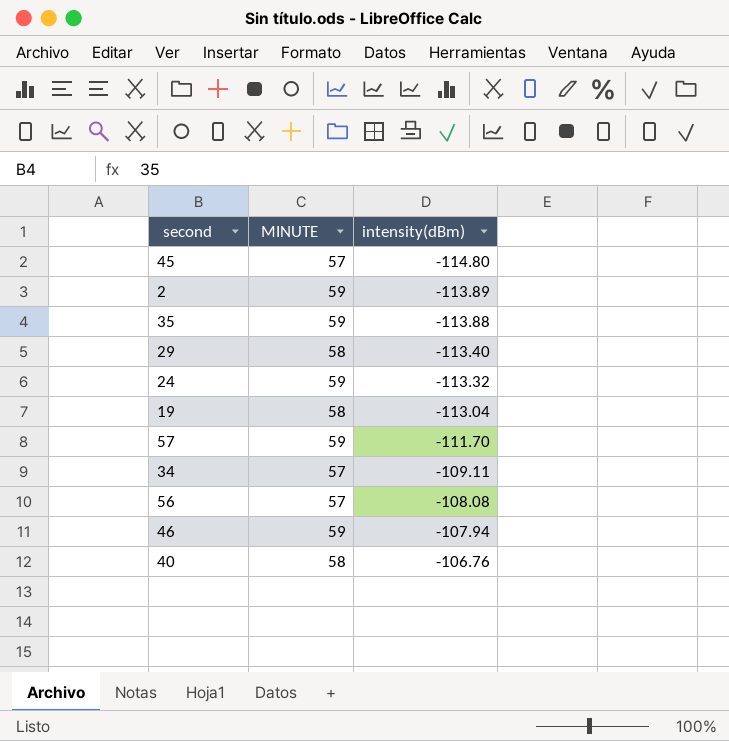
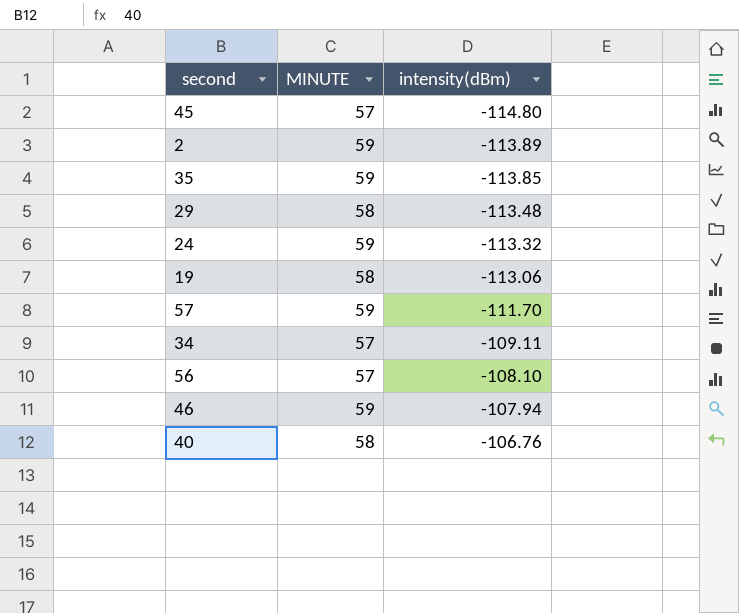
35 | intensity(dBm): -113.88 -> -113.85
29 | intensity(dBm): -113.40 -> -113.48
19 | intensity(dBm): -113.04 -> -113.06
56 | intensity(dBm): -108.08 -> -108.10

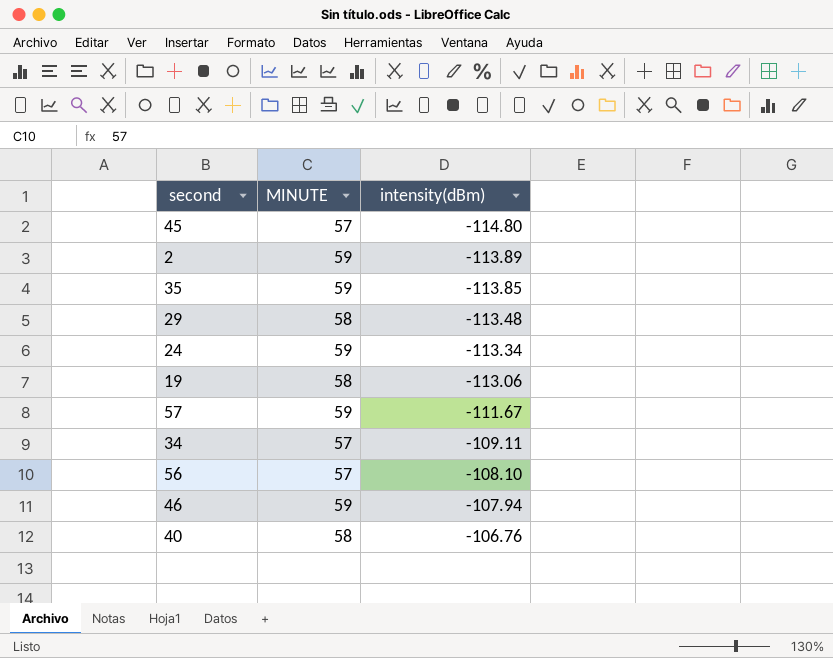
24 | intensity(dBm): -113.32 -> -113.34
57 | intensity(dBm): -111.70 -> -111.67

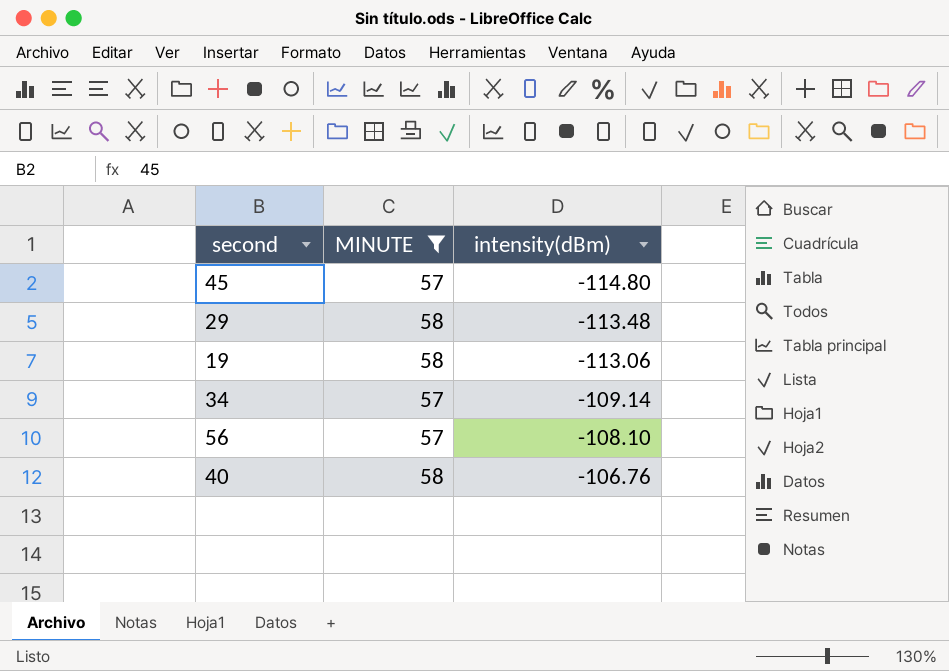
filter: none -> MINUTE != 59
34 | intensity(dBm): -109.11 -> -109.14

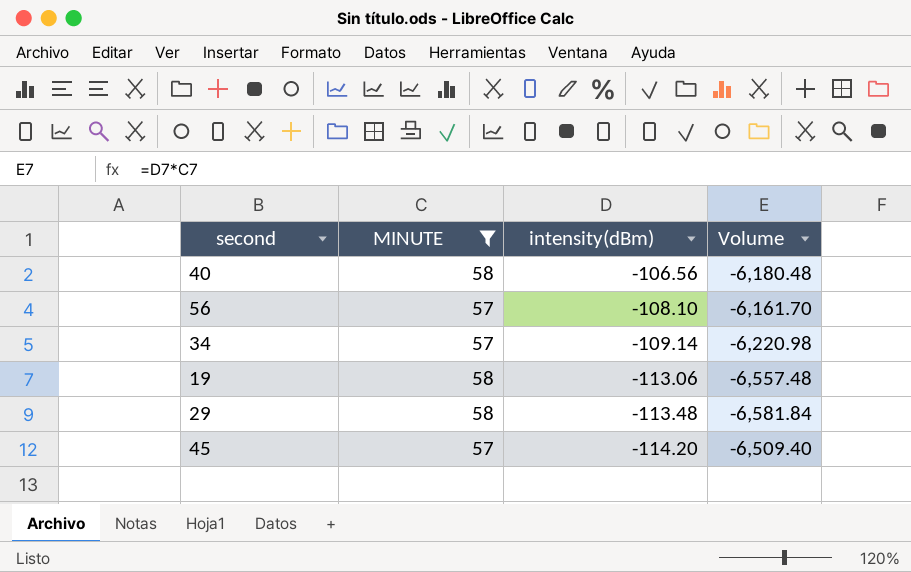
row order: intensity(dBm) ascending -> intensity(dBm) descending
column Volume | formula: none -> [MINUTE] * [intensity(dBm)]
40 | intensity(dBm): -106.76 -> -106.56
45 | intensity(dBm): -114.80 -> -114.20

